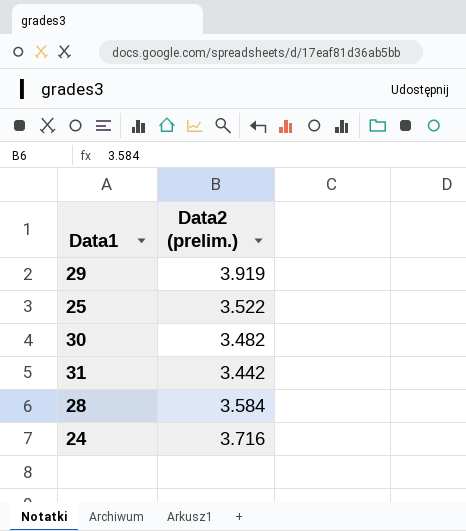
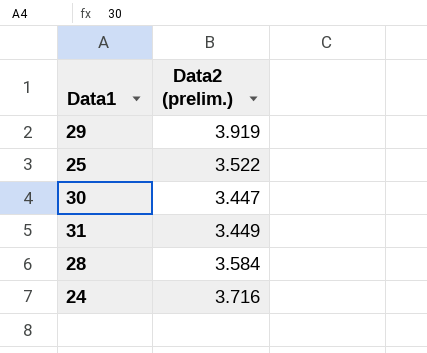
30 | Data2 (prelim.): 3.482 -> 3.447
31 | Data2 (prelim.): 3.442 -> 3.449

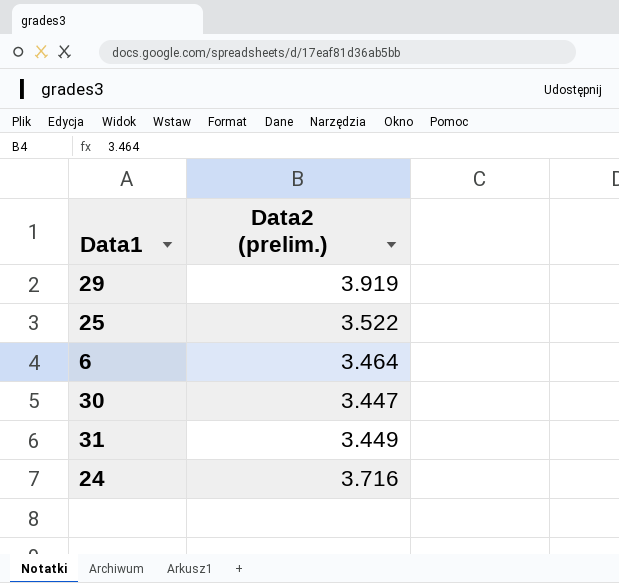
row 28: 3.584 -> none
row 6: none -> 3.464

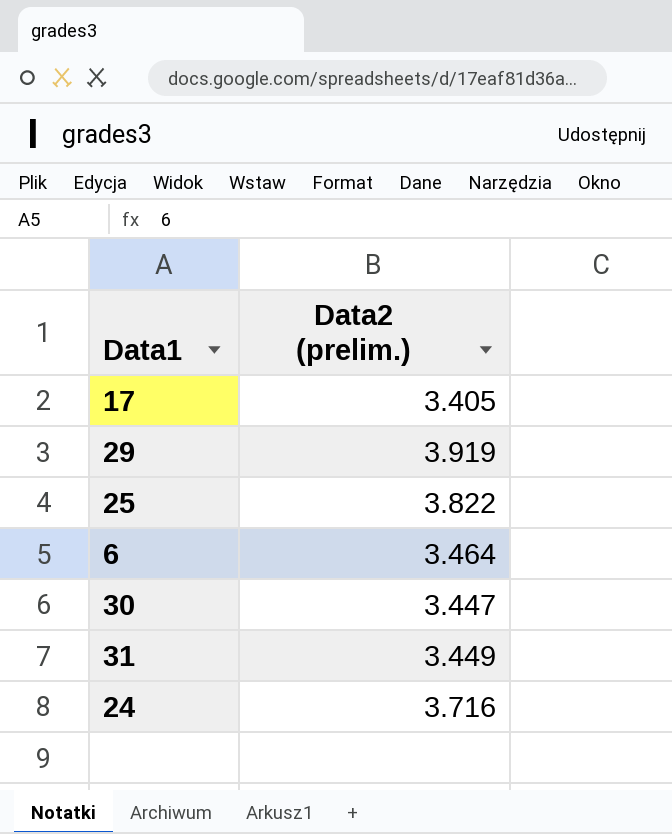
row 17: none -> 3.405
25 | Data2 (prelim.): 3.522 -> 3.822

